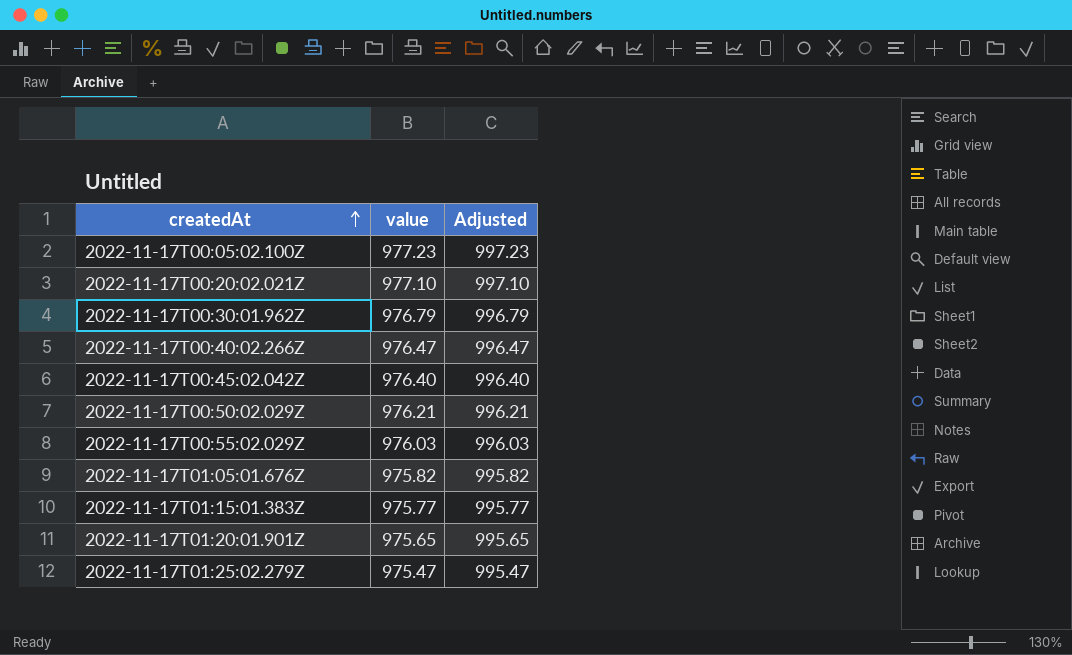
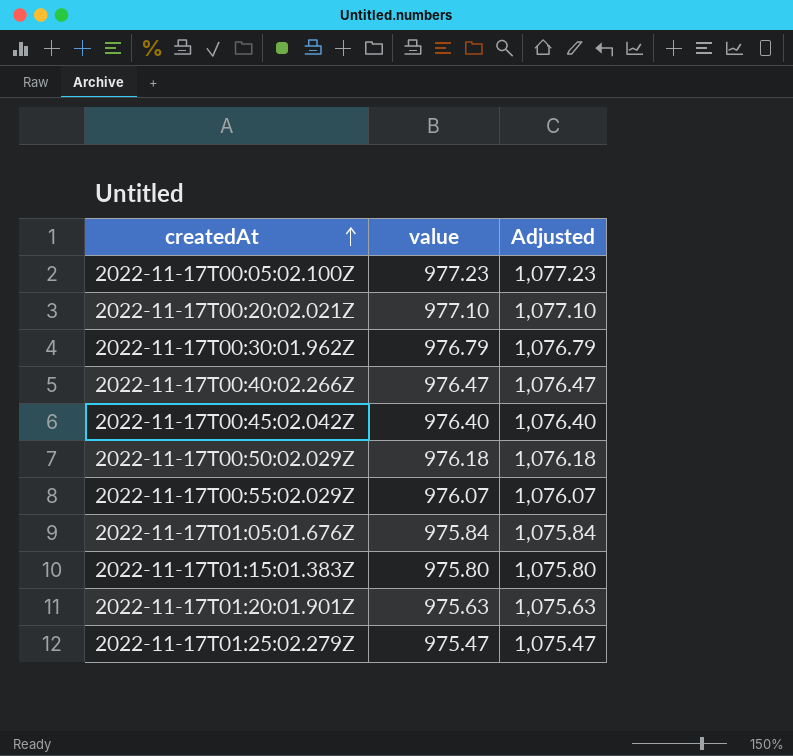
column Adjusted | formula: [value] + 20 -> [value] + 100
2022-11-17T00:50:02.029Z | value: 976.21 -> 976.18
2022-11-17T00:55:02.029Z | value: 976.03 -> 976.07
2022-11-17T01:05:01.676Z | value: 975.82 -> 975.84
2022-11-17T01:15:01.383Z | value: 975.77 -> 975.80
2022-11-17T01:20:01.901Z | value: 975.65 -> 975.63

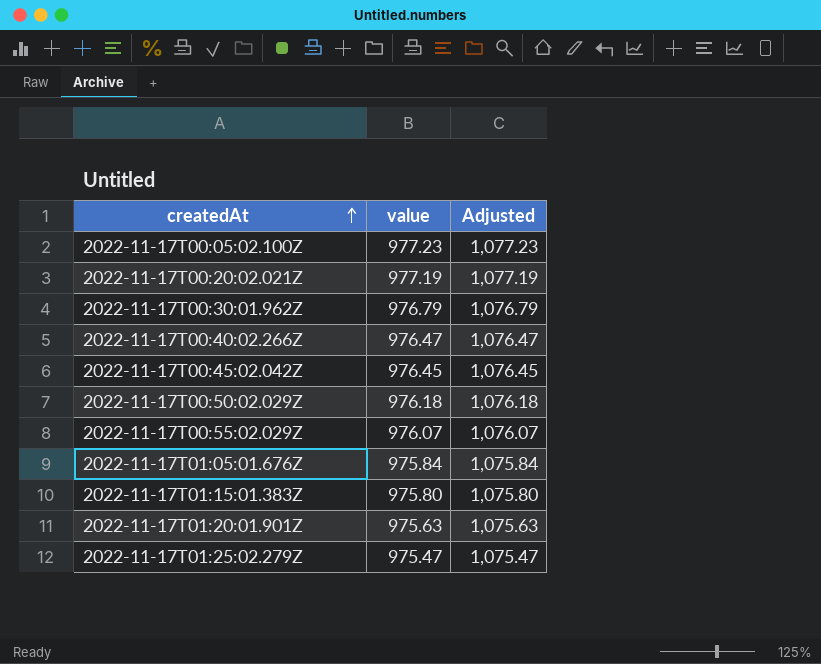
2022-11-17T00:20:02.021Z | value: 977.10 -> 977.19
2022-11-17T00:20:02.021Z | Adjusted: 1,077.10 -> 1,077.19
2022-11-17T00:45:02.042Z | value: 976.40 -> 976.45
2022-11-17T00:45:02.042Z | Adjusted: 1,076.40 -> 1,076.45

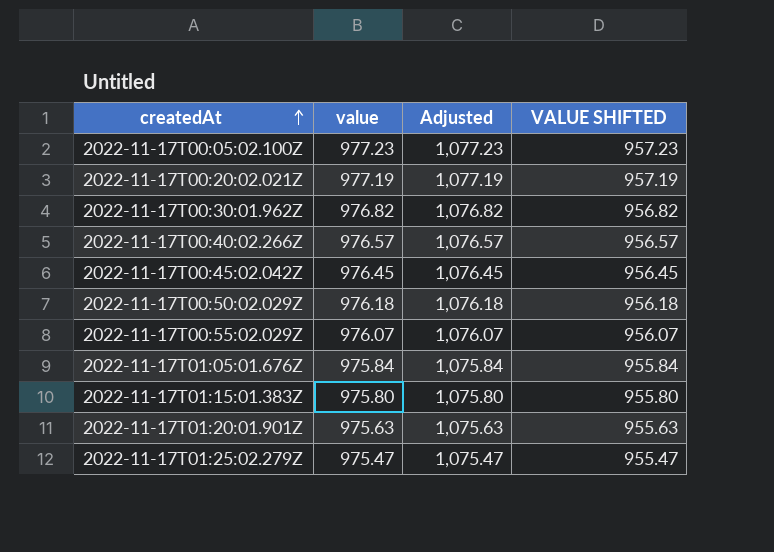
column VALUE SHIFTED | formula: none -> [value] - 20
2022-11-17T00:30:01.962Z | value: 976.79 -> 976.82
2022-11-17T00:30:01.962Z | Adjusted: 1,076.79 -> 1,076.82
2022-11-17T00:40:02.266Z | value: 976.47 -> 976.57
2022-11-17T00:40:02.266Z | Adjusted: 1,076.47 -> 1,076.57

